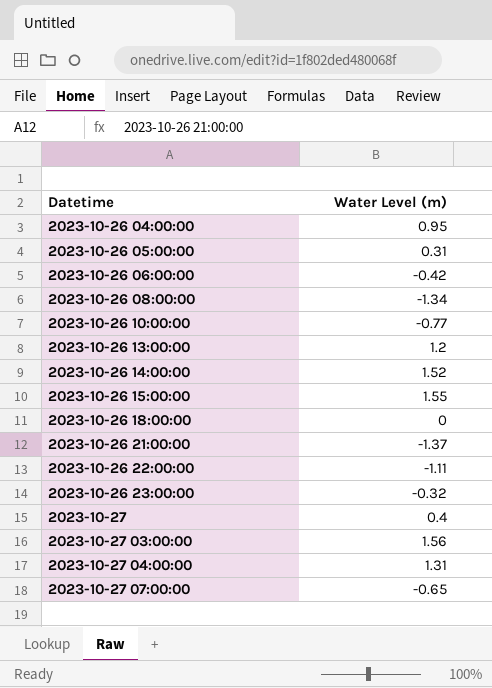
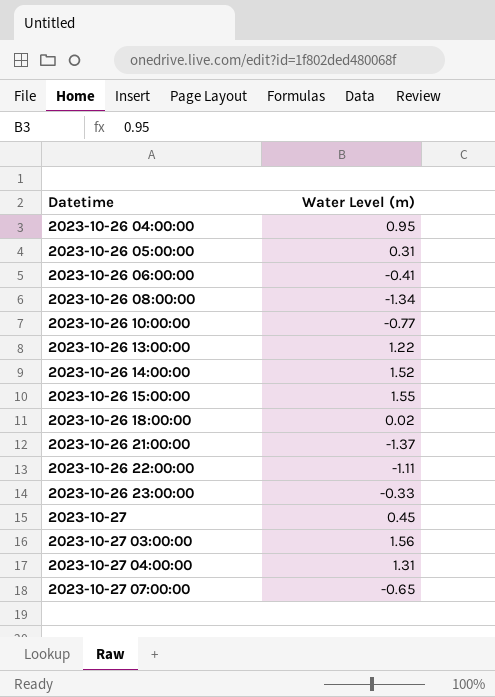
2023-10-26 06:00:00 | Water Level (m): -0.42 -> -0.41
2023-10-26 13:00:00 | Water Level (m): 1.2 -> 1.22
2023-10-26 18:00:00 | Water Level (m): 0 -> 0.02
2023-10-26 23:00:00 | Water Level (m): -0.32 -> -0.33
2023-10-27 | Water Level (m): 0.4 -> 0.45

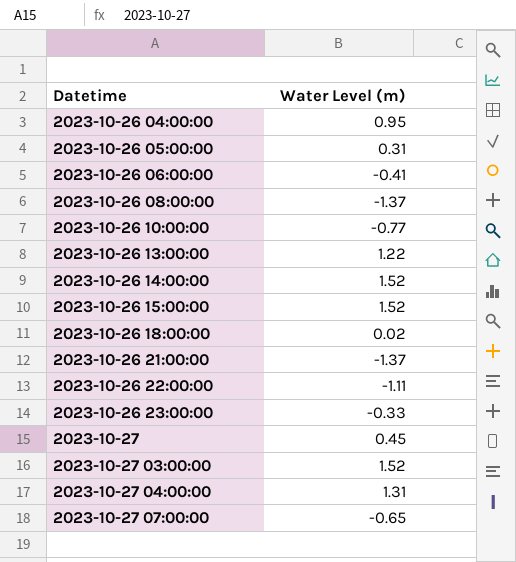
2023-10-26 08:00:00 | Water Level (m): -1.34 -> -1.37
2023-10-26 15:00:00 | Water Level (m): 1.55 -> 1.52
2023-10-27 03:00:00 | Water Level (m): 1.56 -> 1.52

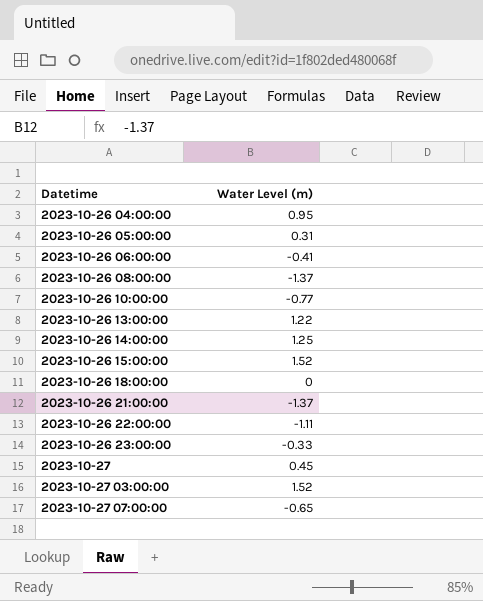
row 2023-10-27 04:00:00: 1.31 -> none
2023-10-26 14:00:00 | Water Level (m): 1.52 -> 1.25
2023-10-26 18:00:00 | Water Level (m): 0.02 -> 0

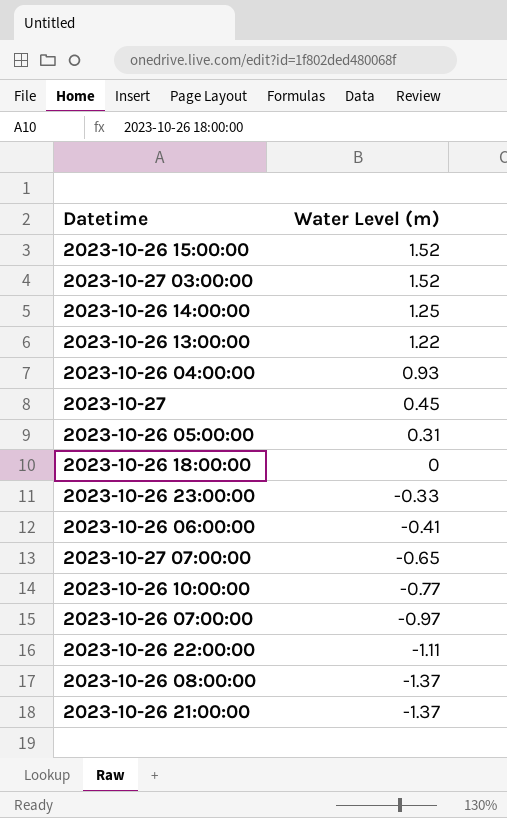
row order: Datetime ascending -> Water Level (m) descending
2023-10-26 04:00:00 | Water Level (m): 0.95 -> 0.93
row 2023-10-26 07:00:00: none -> -0.97

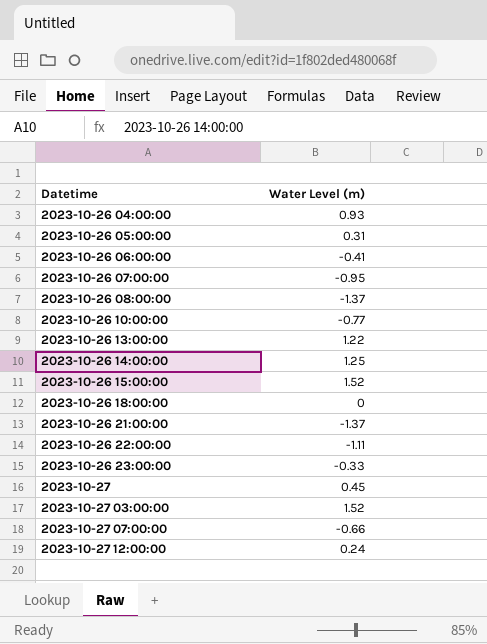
row order: Water Level (m) descending -> Datetime ascending
2023-10-26 07:00:00 | Water Level (m): -0.97 -> -0.95
2023-10-27 07:00:00 | Water Level (m): -0.65 -> -0.66
row 2023-10-27 12:00:00: none -> 0.24

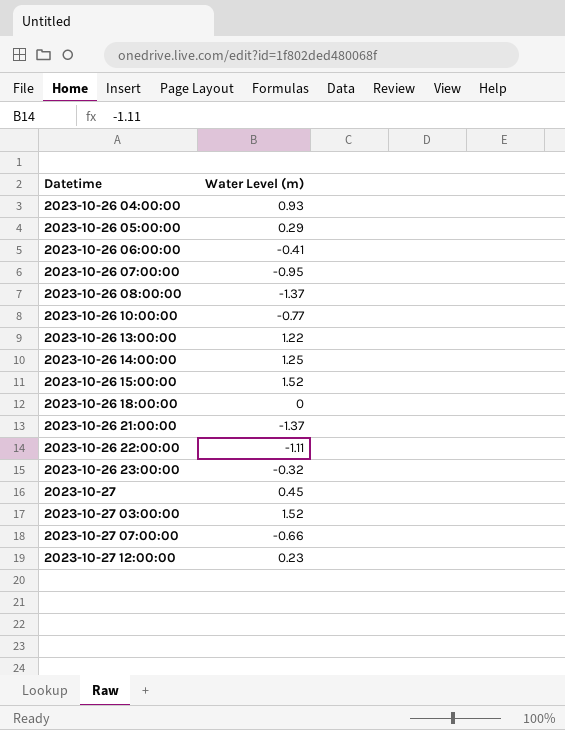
2023-10-26 05:00:00 | Water Level (m): 0.31 -> 0.29
2023-10-26 23:00:00 | Water Level (m): -0.33 -> -0.32
2023-10-27 12:00:00 | Water Level (m): 0.24 -> 0.23

